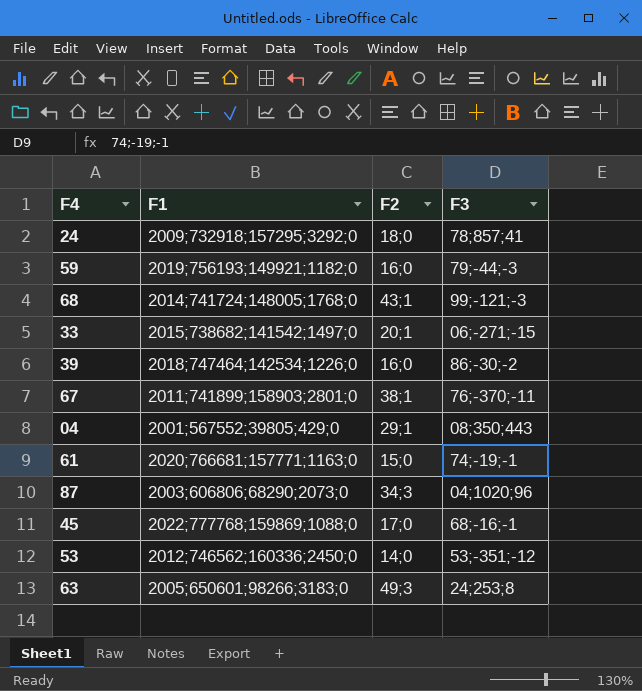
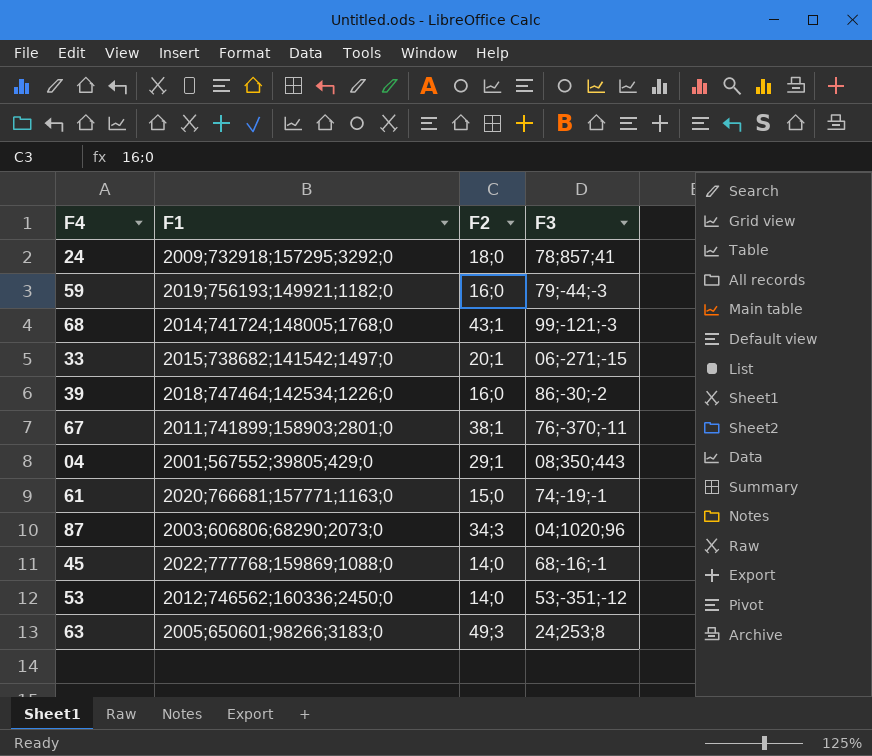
45 | F2: 17;0 -> 14;0

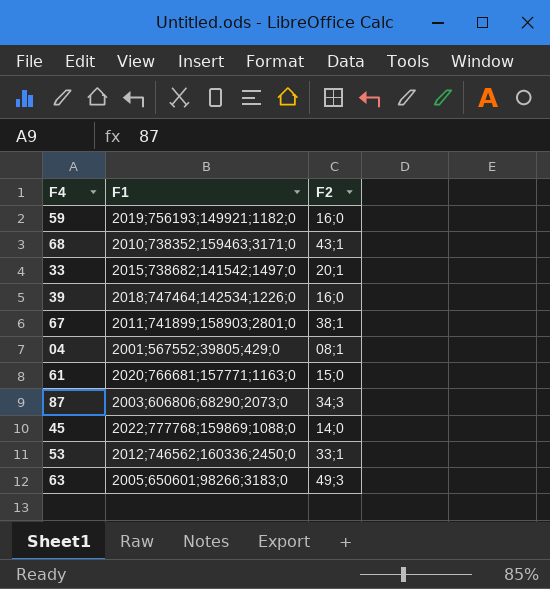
column F3 | position: 4 -> none
row 24: 2009;732918;157295;3292;0 | 18;0 | 78;857;41 -> none
68 | F1: 2014;741724;148005;1768;0 -> 2010;738352;159463;3171;0
04 | F2: 29;1 -> 08;1
53 | F2: 14;0 -> 33;1

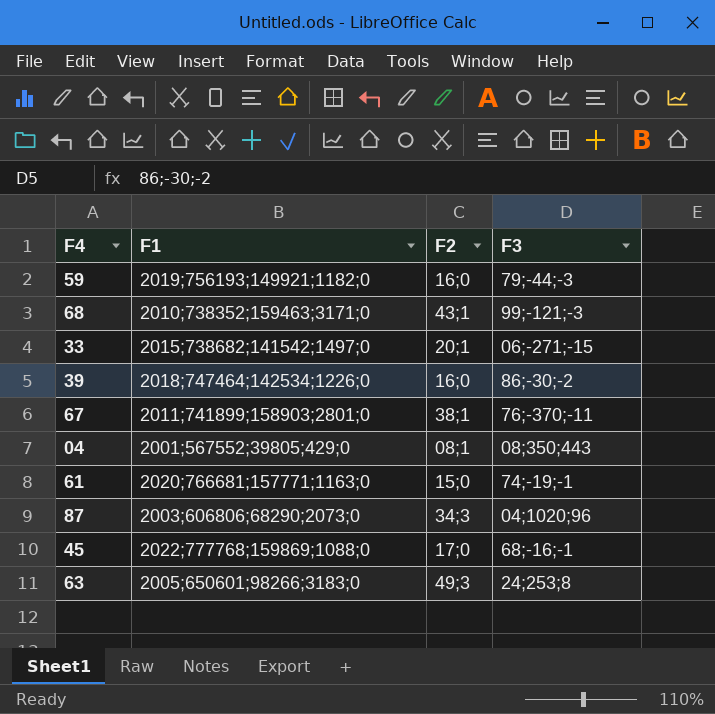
column F3 | position: none -> 4
row 53: 2012;746562;160336;2450;0 | 33;1 -> none
45 | F2: 14;0 -> 17;0

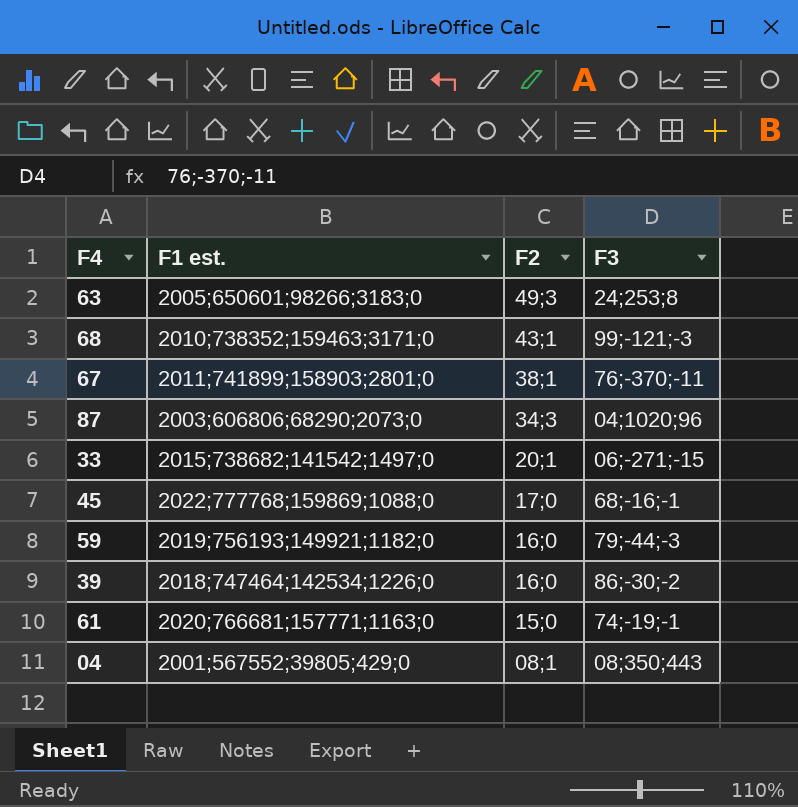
row order: none -> F2 descending
column name: F1 -> F1 est.

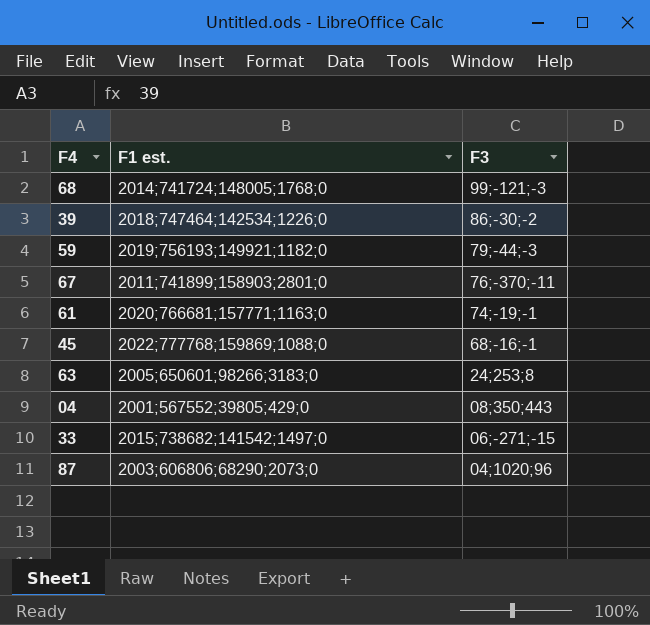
row order: F2 descending -> F3 descending
column F2 | position: 3 -> none
68 | F1 est.: 2010;738352;159463;3171;0 -> 2014;741724;148005;1768;0

